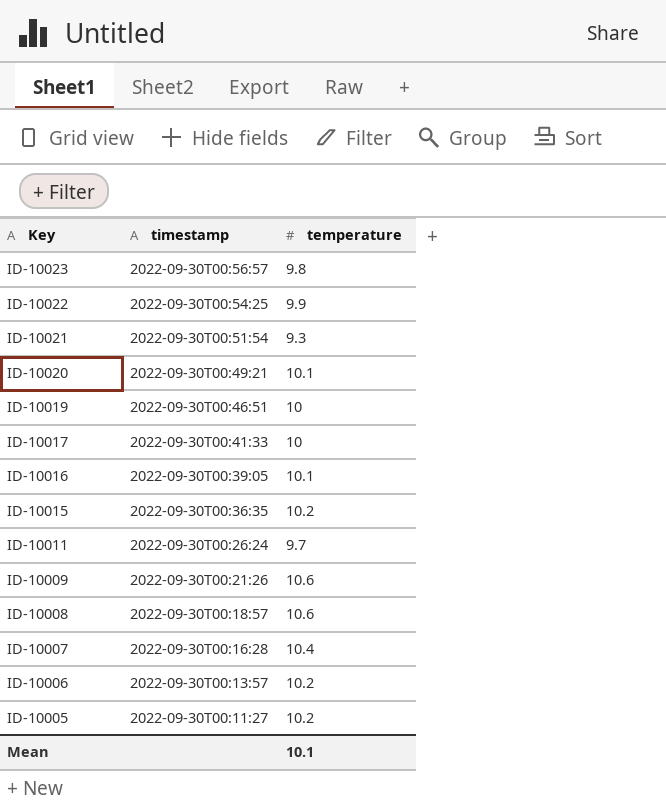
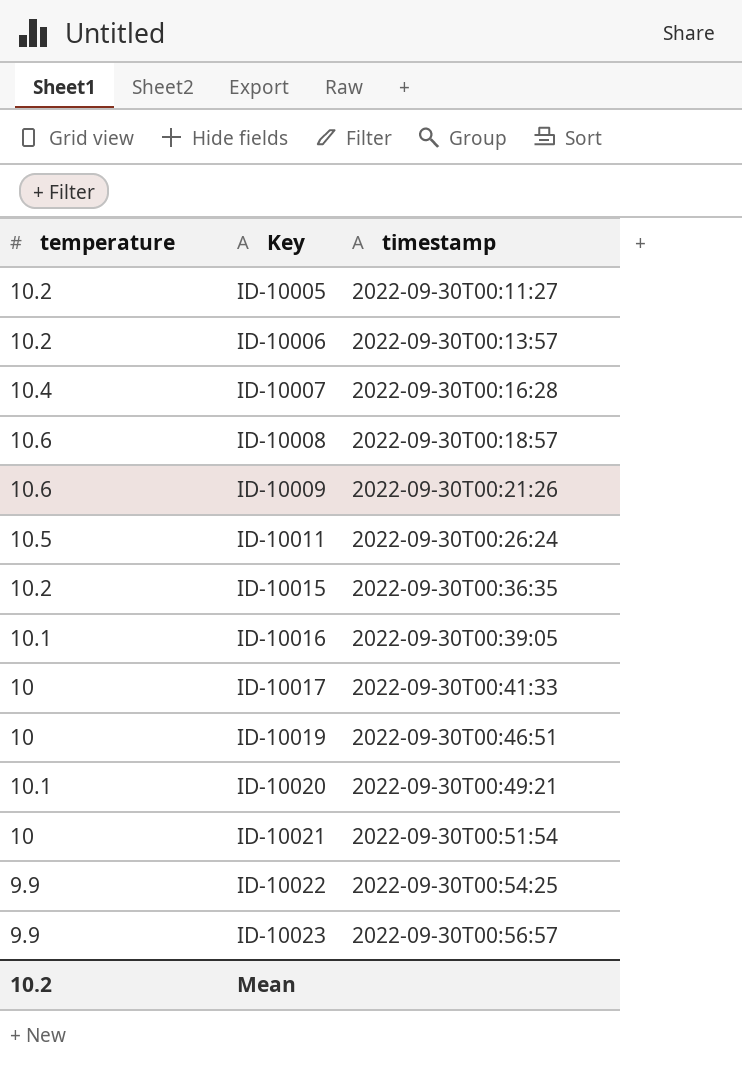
row order: Key descending -> Key ascending
column temperature | position: 3 -> 1
ID-10011 | temperature: 9.7 -> 10.5
ID-10021 | temperature: 9.3 -> 10
ID-10023 | temperature: 9.8 -> 9.9
Mean | temperature: 10.1 -> 10.2

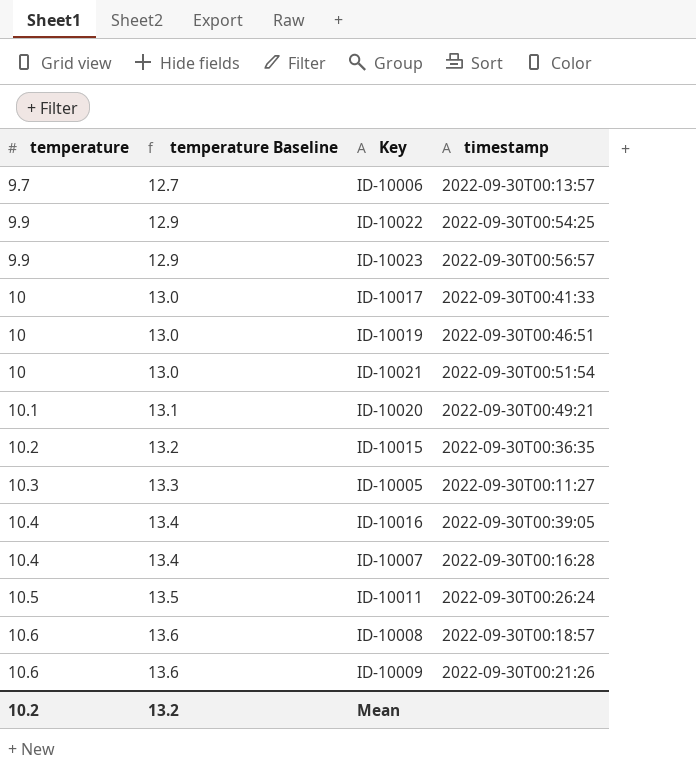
row order: Key ascending -> temperature ascending
column temperature Baseline | formula: none -> [temperature] + 3
ID-10006 | temperature: 10.2 -> 9.7
ID-10005 | temperature: 10.2 -> 10.3
ID-10016 | temperature: 10.1 -> 10.4

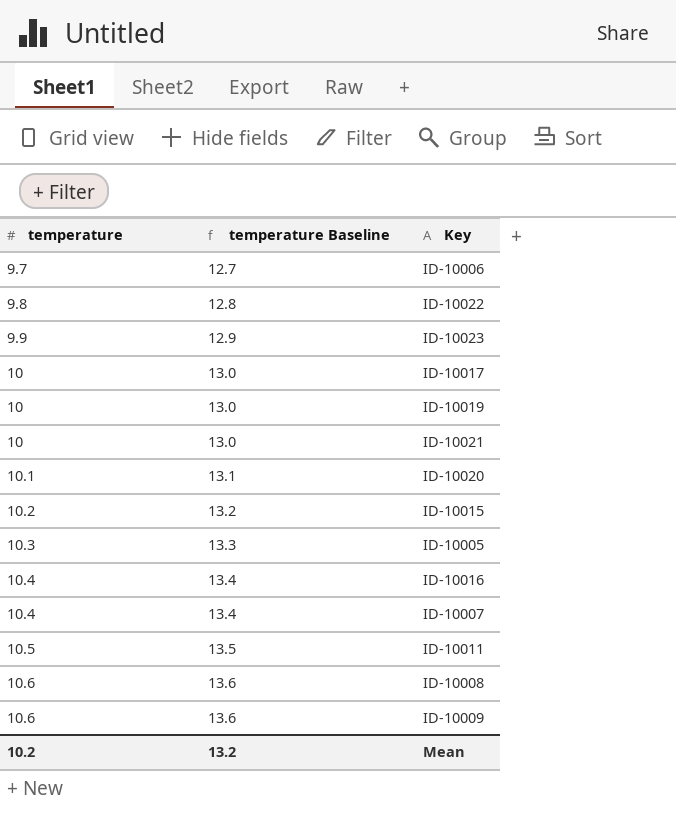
column timestamp | position: 4 -> none
ID-10022 | temperature: 9.9 -> 9.8
ID-10022 | temperature Baseline: 12.9 -> 12.8

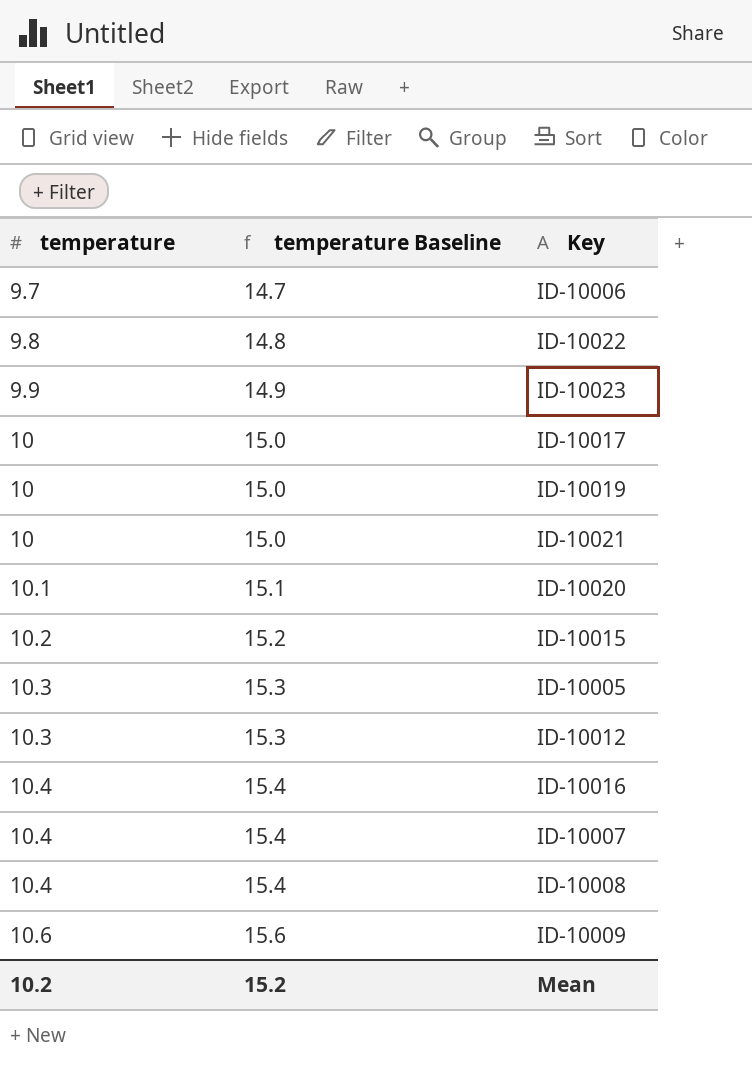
column temperature Baseline | formula: [temperature] + 3 -> [temperature] + 5
row ID-10011: 10.5 | 13.5 -> none
row ID-10012: none -> 10.3 | 15.3
ID-10008 | temperature: 10.6 -> 10.4
Mean | temperature Baseline: 13.2 -> 15.2

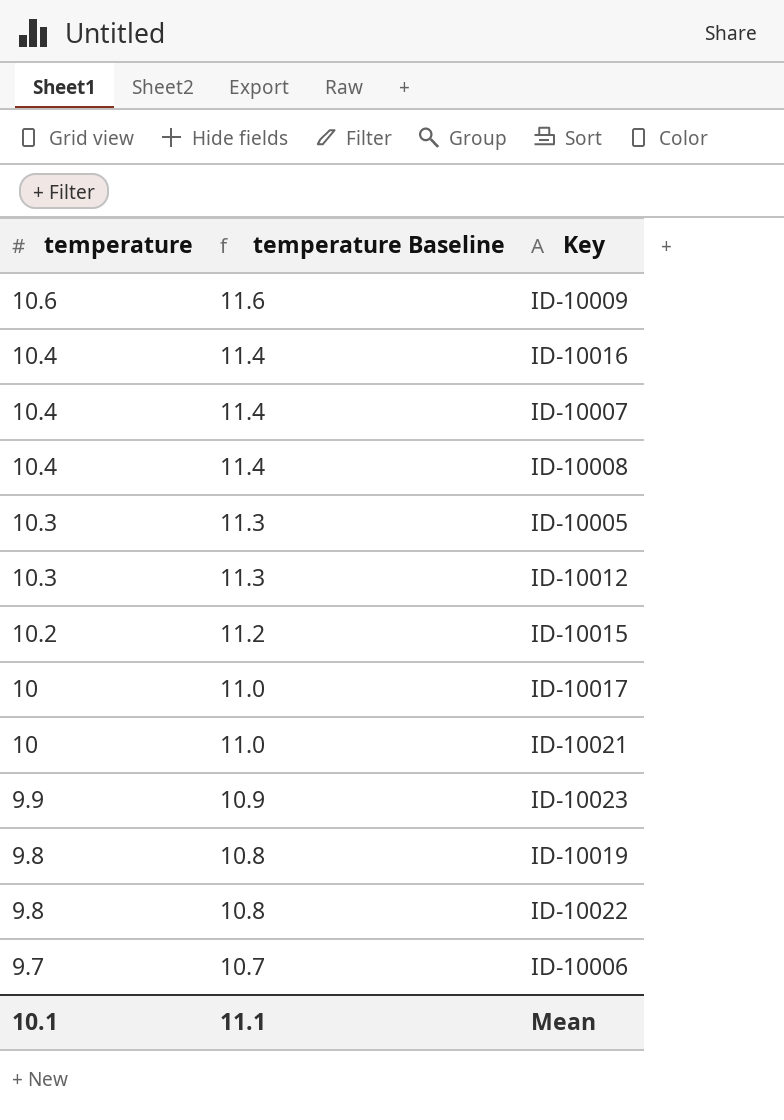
row order: temperature ascending -> temperature descending
column temperature Baseline | formula: [temperature] + 5 -> [temperature] + 1
row ID-10020: 10.1 | 15.1 -> none
ID-10019 | temperature: 10 -> 9.8
Mean | temperature: 10.2 -> 10.1
Mean | temperature Baseline: 15.2 -> 11.1

